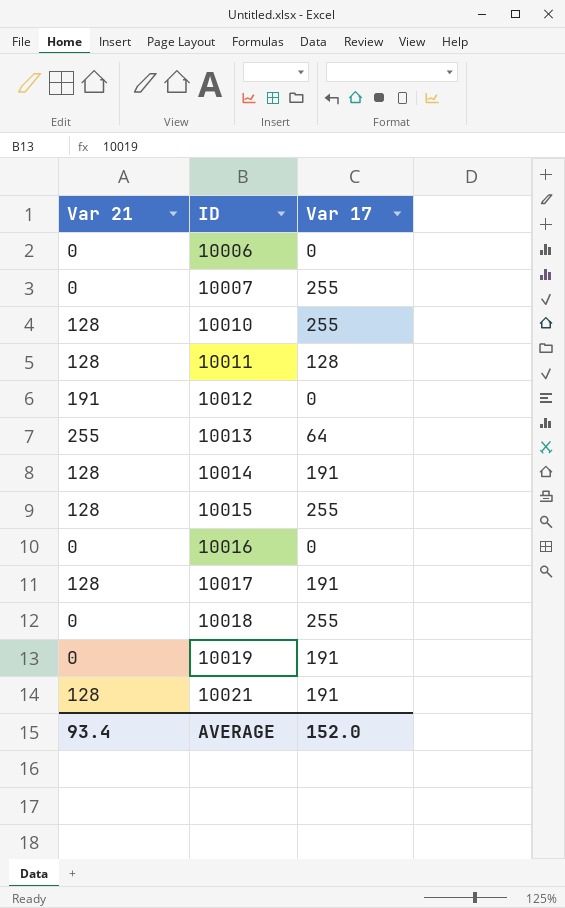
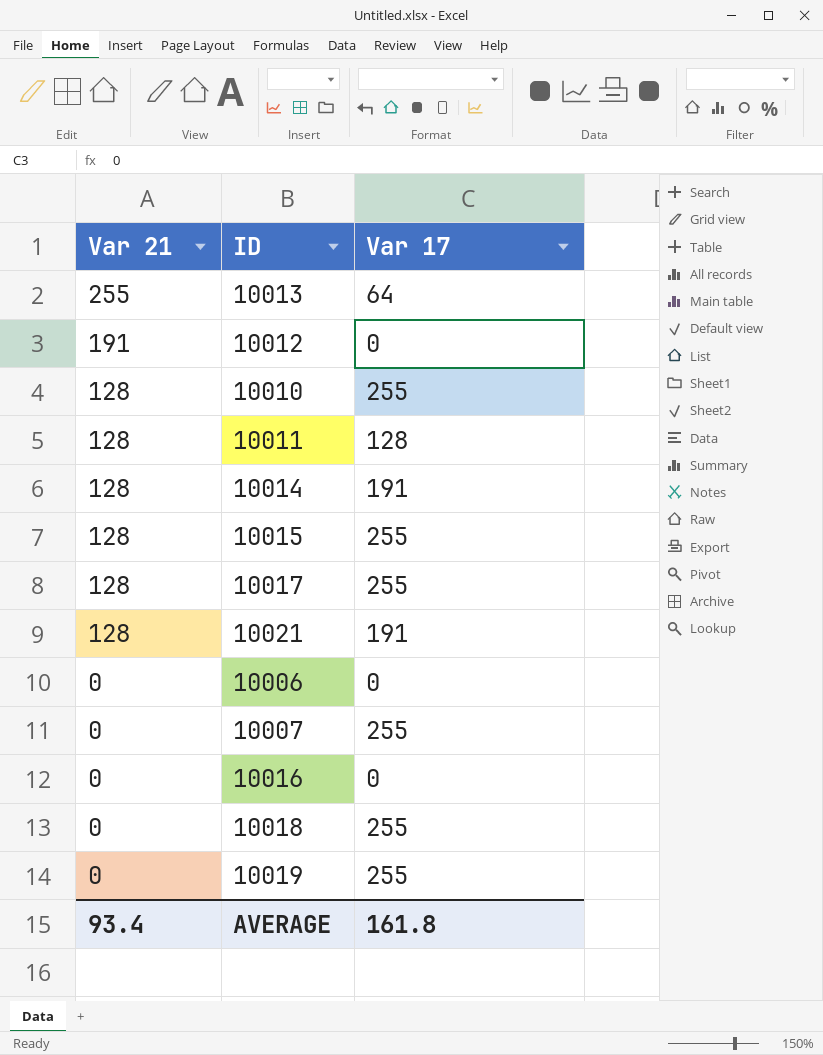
row order: ID ascending -> Var 21 descending
10017 | Var 17: 191 -> 255
10019 | Var 17: 191 -> 255
AVERAGE | Var 17: 152.0 -> 161.8

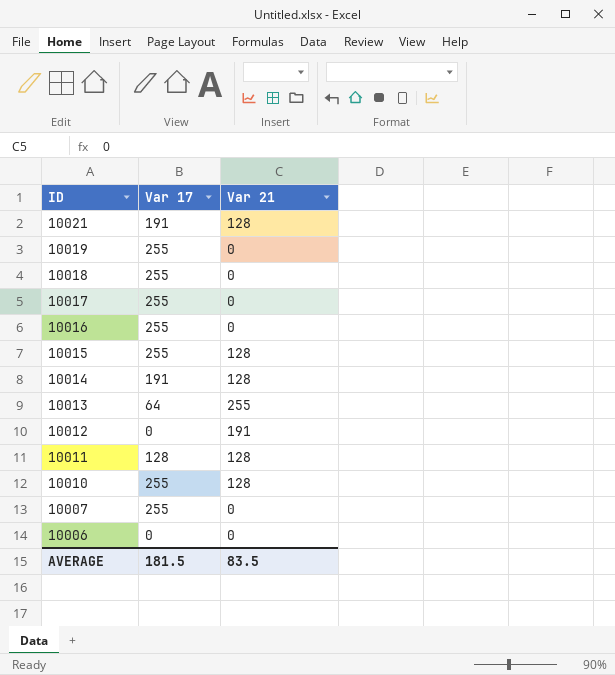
row order: Var 21 descending -> ID descending
column Var 21 | position: 1 -> 3
10017 | Var 21: 128 -> 0
10016 | Var 17: 0 -> 255
AVERAGE | Var 17: 161.8 -> 181.5
AVERAGE | Var 21: 93.4 -> 83.5

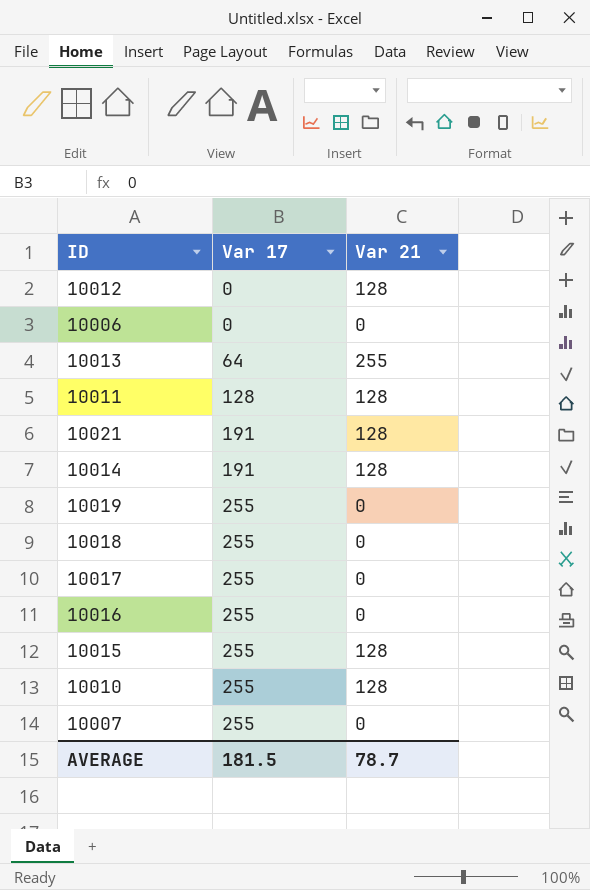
row order: ID descending -> Var 17 ascending
10012 | Var 21: 191 -> 128
AVERAGE | Var 21: 83.5 -> 78.7

